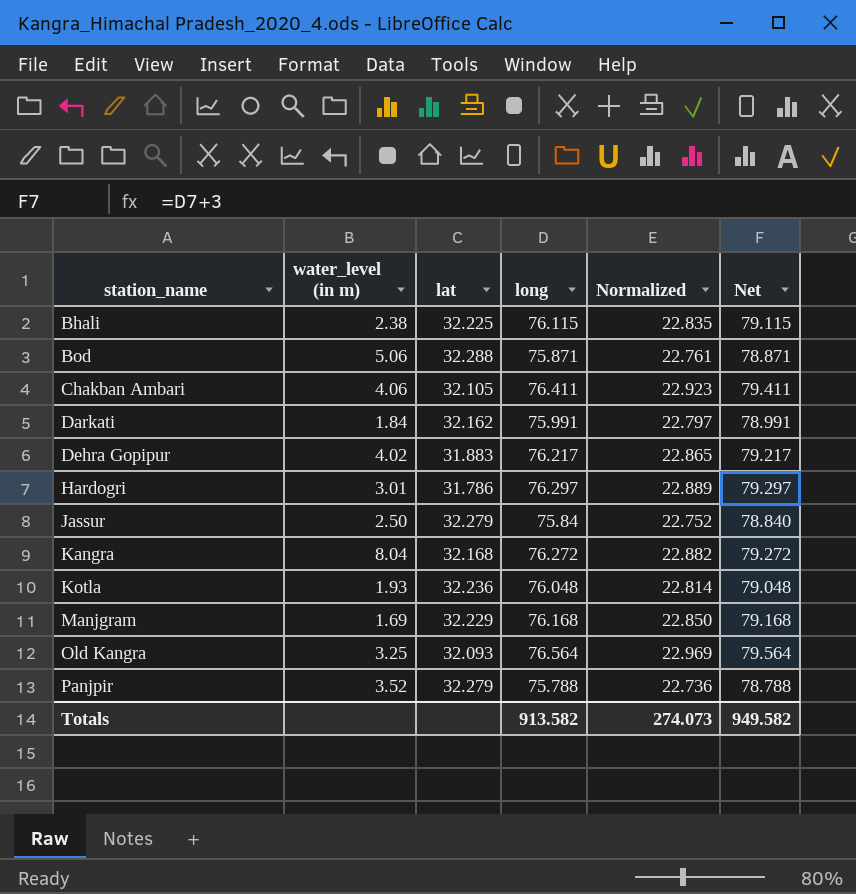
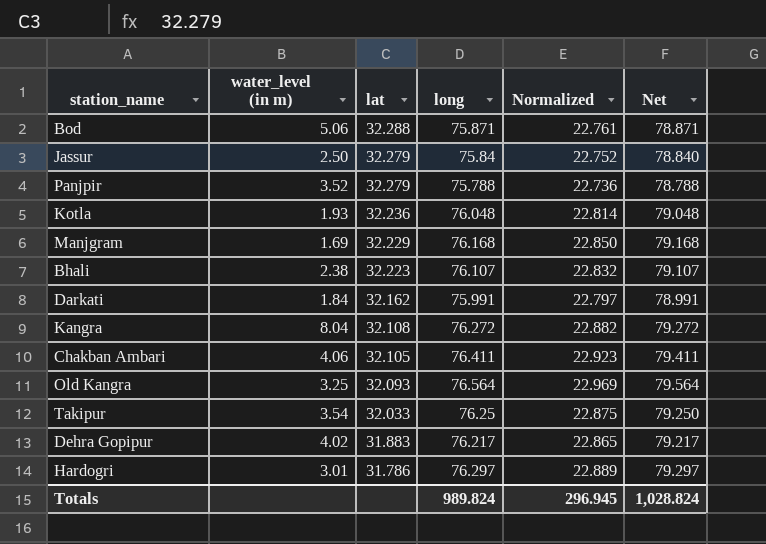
row order: station_name ascending -> lat descending
Bhali | lat: 32.225 -> 32.223
Bhali | long: 76.115 -> 76.107
Bhali | Normalized: 22.835 -> 22.832
Bhali | Net: 79.115 -> 79.107
Kangra | lat: 32.168 -> 32.108
row Takipur: none -> 3.54 | 32.033 | 76.25 | 22.875 | 79.250
Totals | long: 913.582 -> 989.824
Totals | Normalized: 274.073 -> 296.945
Totals | Net: 949.582 -> 1,028.824

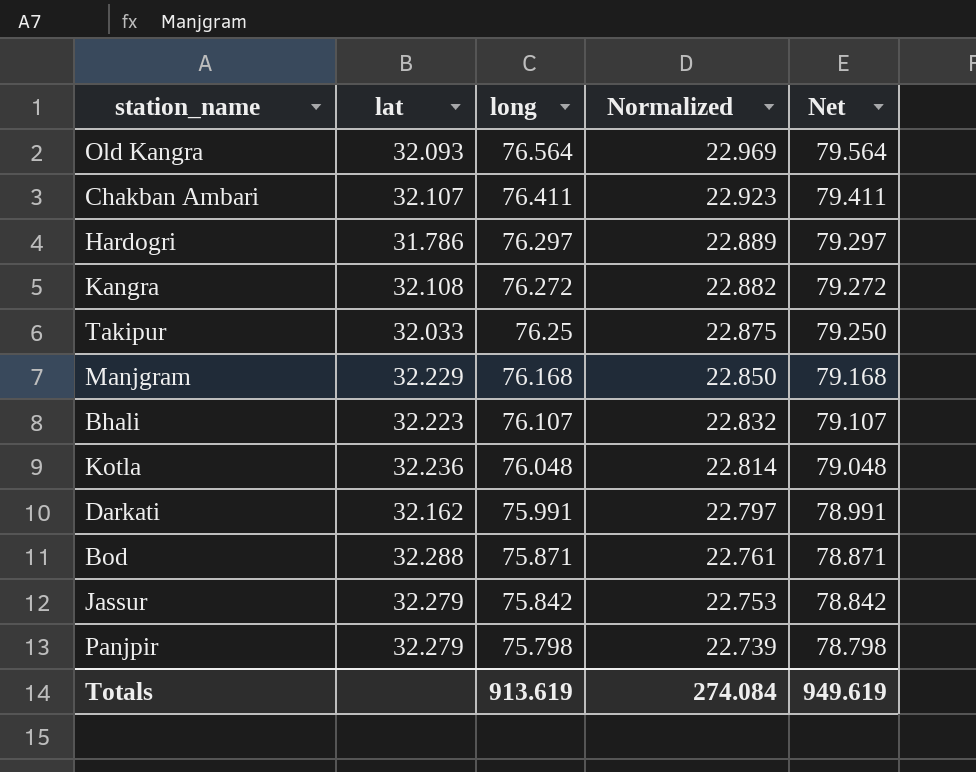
row order: lat descending -> long descending
column water_level (in m) | position: 2 -> none
row Dehra Gopipur: 4.02 | 31.883 | 76.217 | 22.865 | 79.217 -> none
Chakban Ambari | lat: 32.105 -> 32.107
Jassur | long: 75.84 -> 75.842
Jassur | Normalized: 22.752 -> 22.753
Jassur | Net: 78.840 -> 78.842
Panjpir | long: 75.788 -> 75.798
Panjpir | Normalized: 22.736 -> 22.739
Panjpir | Net: 78.788 -> 78.798
Totals | long: 989.824 -> 913.619
Totals | Normalized: 296.945 -> 274.084
Totals | Net: 1,028.824 -> 949.619

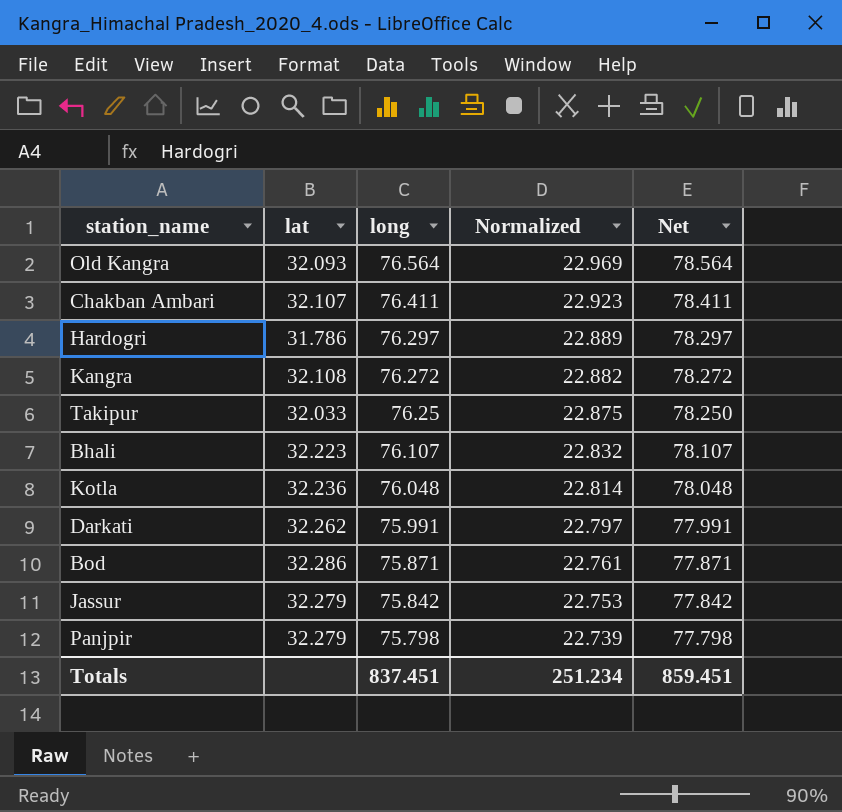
column Net | formula: [long] + 3 -> [long] + 2
row Manjgram: 32.229 | 76.168 | 22.850 | 79.168 -> none
Darkati | lat: 32.162 -> 32.262
Bod | lat: 32.288 -> 32.286
Totals | long: 913.619 -> 837.451
Totals | Normalized: 274.084 -> 251.234
Totals | Net: 949.619 -> 859.451

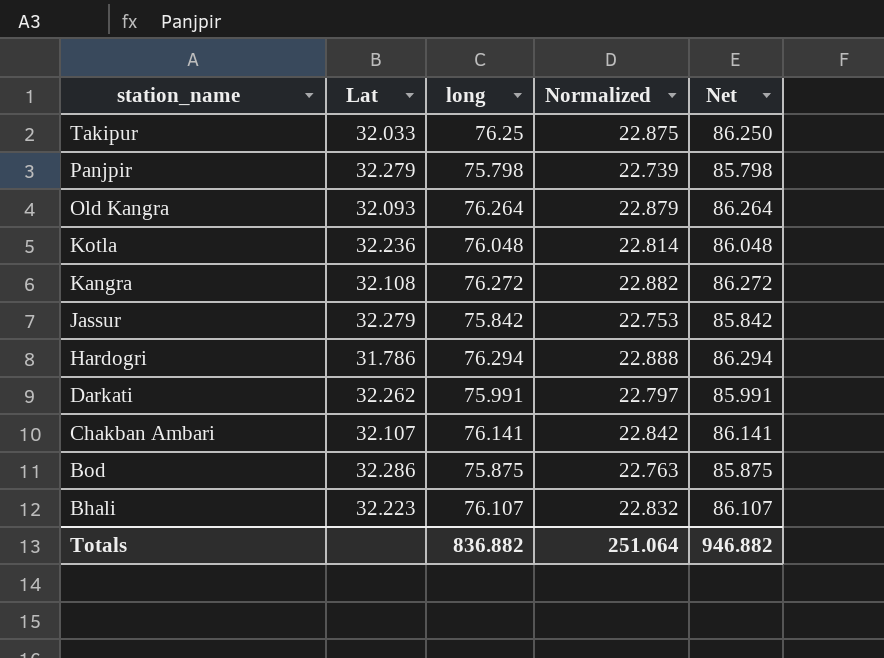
row order: long descending -> station_name descending
column name: lat -> Lat
column Net | formula: [long] + 2 -> [long] + 10
Old Kangra | long: 76.564 -> 76.264
Old Kangra | Normalized: 22.969 -> 22.879
Hardogri | long: 76.297 -> 76.294
Hardogri | Normalized: 22.889 -> 22.888
Chakban Ambari | long: 76.411 -> 76.141
Chakban Ambari | Normalized: 22.923 -> 22.842
Bod | long: 75.871 -> 75.875
Bod | Normalized: 22.761 -> 22.763
Totals | long: 837.451 -> 836.882
Totals | Normalized: 251.234 -> 251.064
Totals | Net: 859.451 -> 946.882

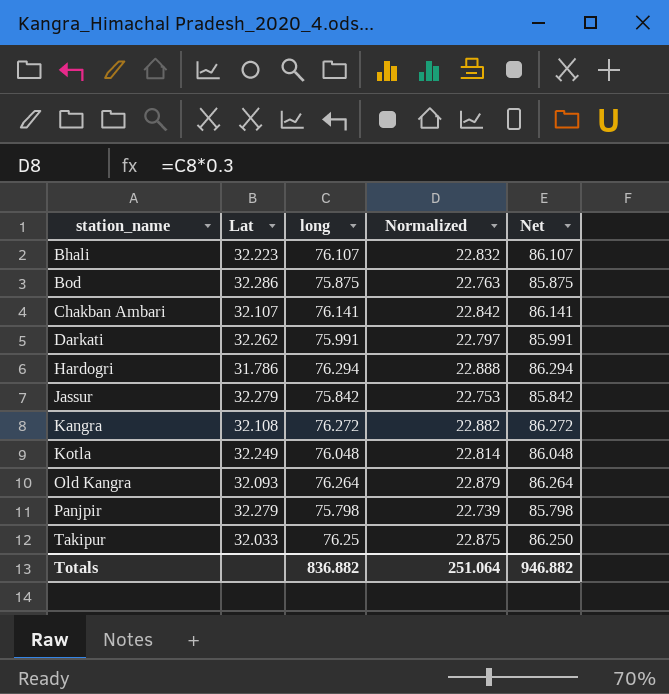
row order: station_name descending -> station_name ascending
Kotla | Lat: 32.236 -> 32.249

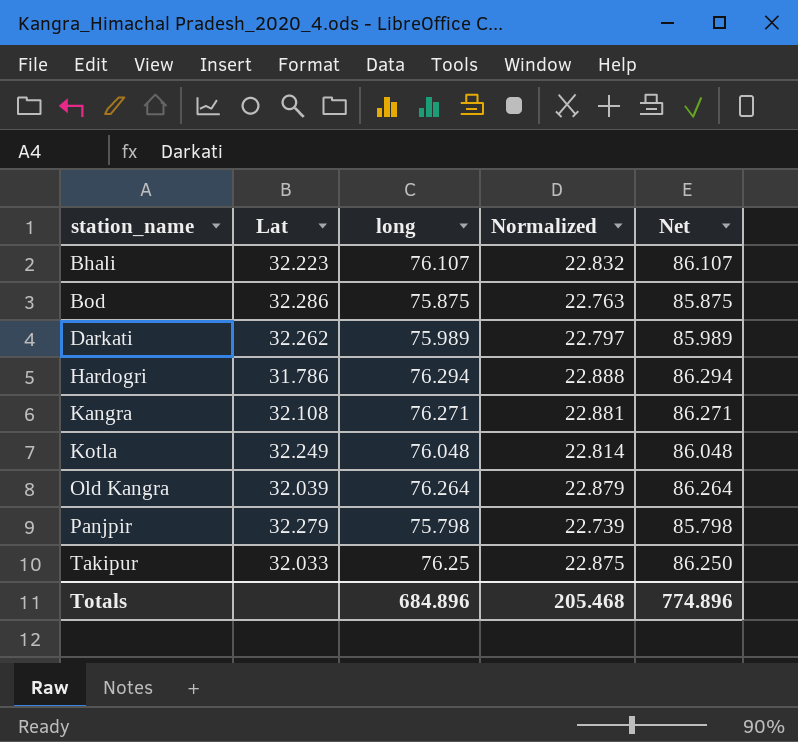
row Chakban Ambari: 32.107 | 76.141 | 22.842 | 86.141 -> none
row Jassur: 32.279 | 75.842 | 22.753 | 85.842 -> none
Darkati | long: 75.991 -> 75.989
Darkati | Net: 85.991 -> 85.989
Kangra | long: 76.272 -> 76.271
Kangra | Normalized: 22.882 -> 22.881
Kangra | Net: 86.272 -> 86.271
Old Kangra | Lat: 32.093 -> 32.039
Totals | long: 836.882 -> 684.896
Totals | Normalized: 251.064 -> 205.468
Totals | Net: 946.882 -> 774.896

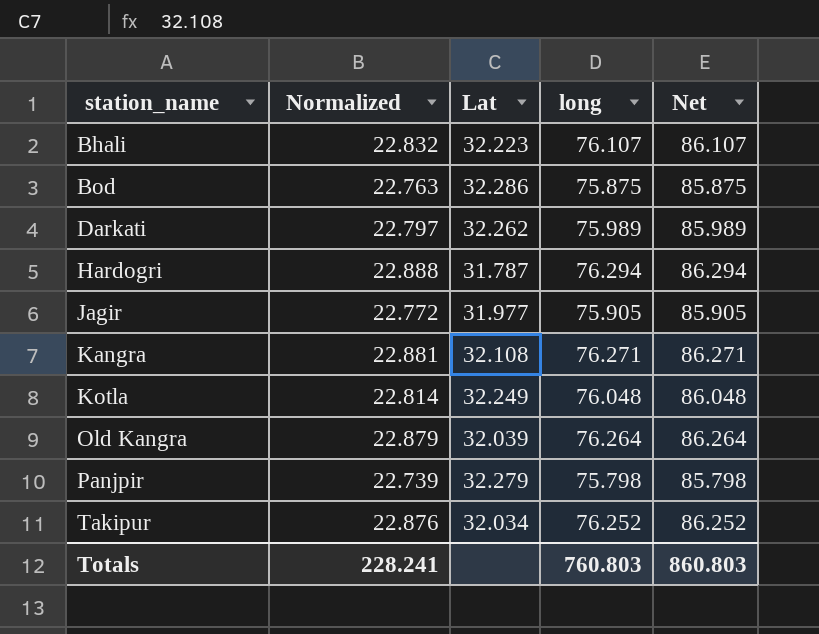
column Normalized | position: 4 -> 2
Hardogri | Lat: 31.786 -> 31.787
row Jagir: none -> 22.772 | 31.977 | 75.905 | 85.905
Takipur | Normalized: 22.875 -> 22.876
Takipur | Lat: 32.033 -> 32.034
Takipur | long: 76.25 -> 76.252
Takipur | Net: 86.250 -> 86.252
Totals | Normalized: 205.468 -> 228.241
Totals | long: 684.896 -> 760.803
Totals | Net: 774.896 -> 860.803

